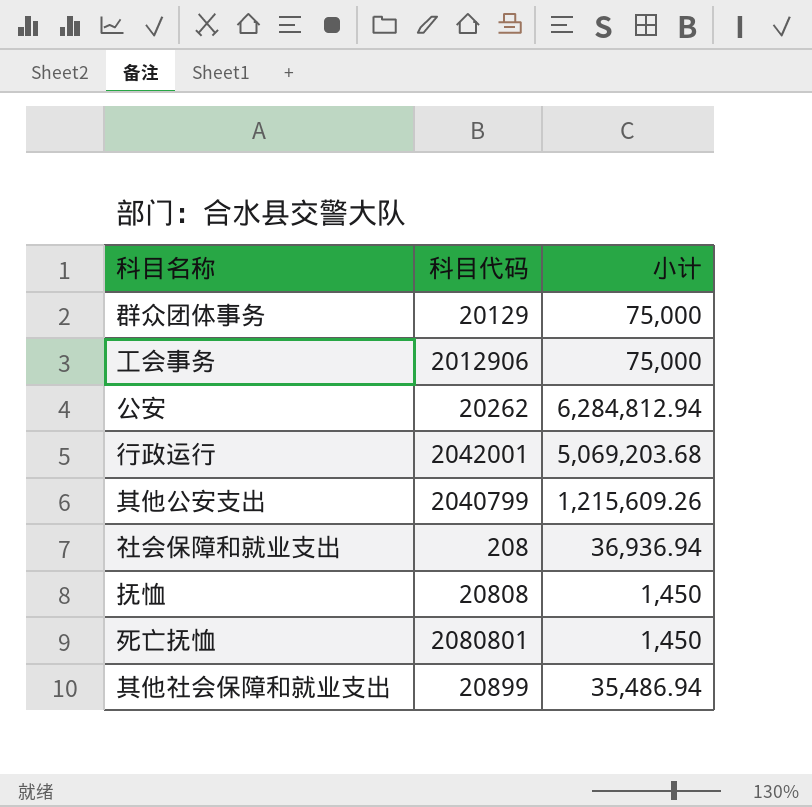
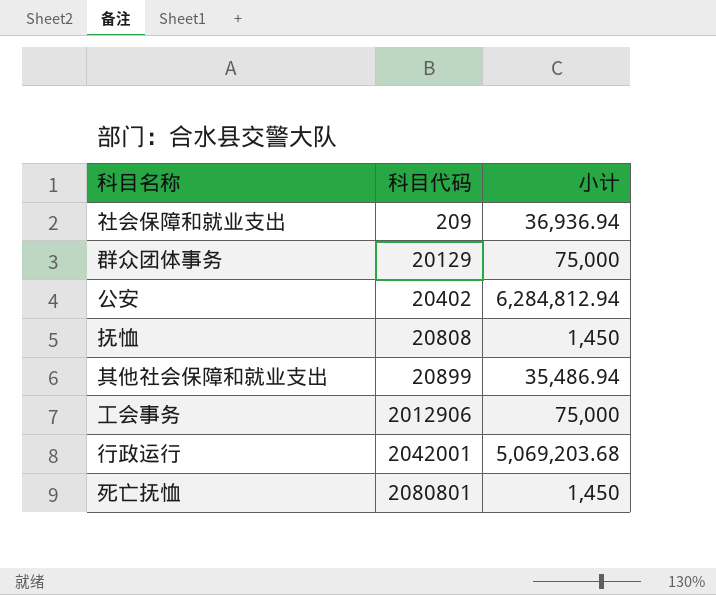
row order: none -> 科目代码 ascending
row 其他公安支出: 2040799 | 1,215,609.26 -> none
社会保障和就业支出 | 科目代码: 208 -> 209
公安 | 科目代码: 20262 -> 20402

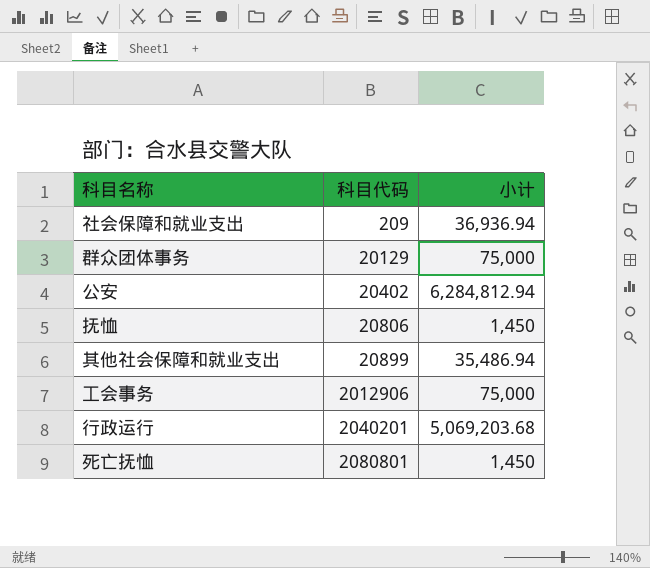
抚恤 | 科目代码: 20808 -> 20806
行政运行 | 科目代码: 2042001 -> 2040201

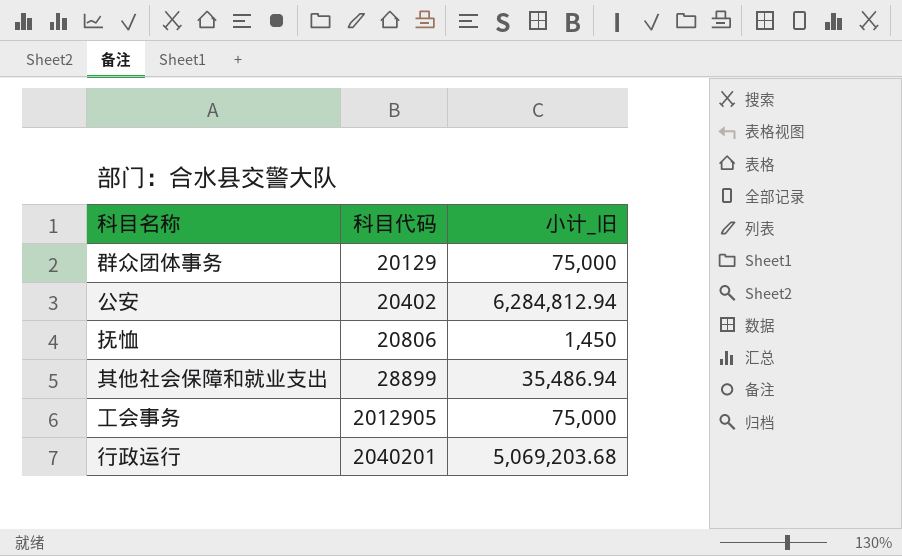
column name: 小计 -> 小计_旧
row 社会保障和就业支出: 209 | 36,936.94 -> none
row 死亡抚恤: 2080801 | 1,450 -> none
其他社会保障和就业支出 | 科目代码: 20899 -> 28899
工会事务 | 科目代码: 2012906 -> 2012905

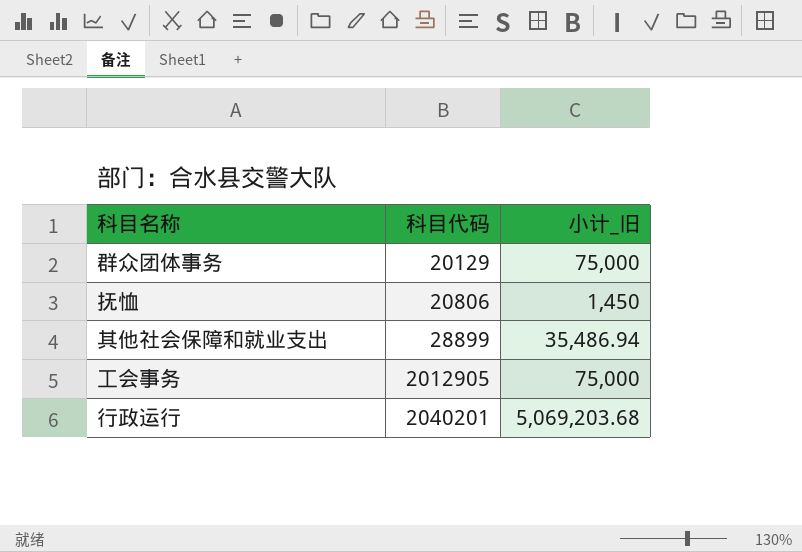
row 公安: 20402 | 6,284,812.94 -> none

